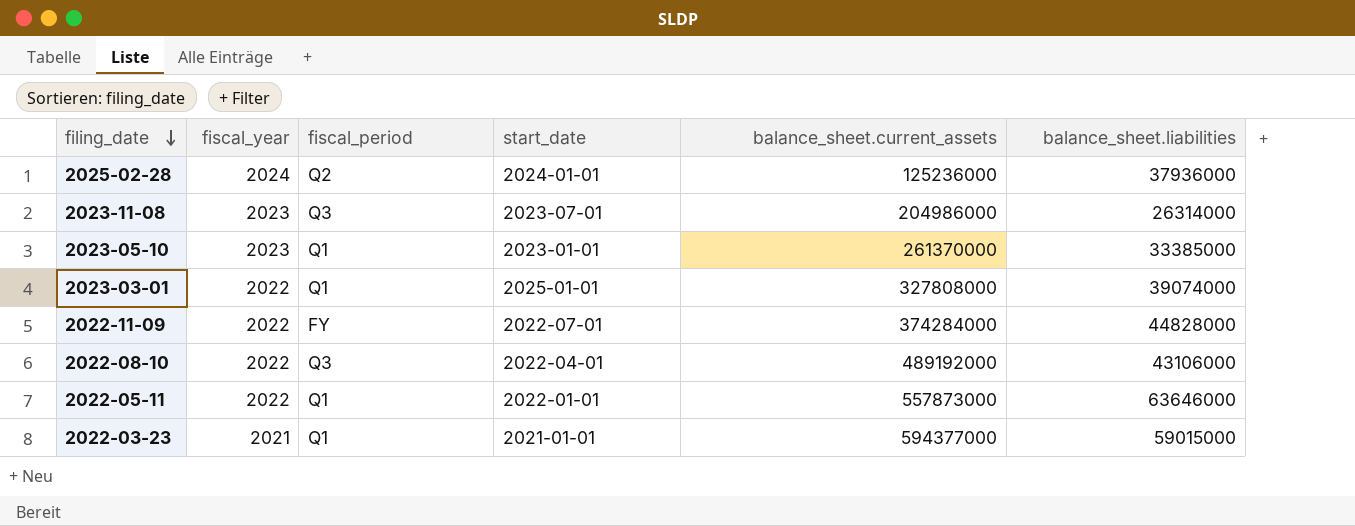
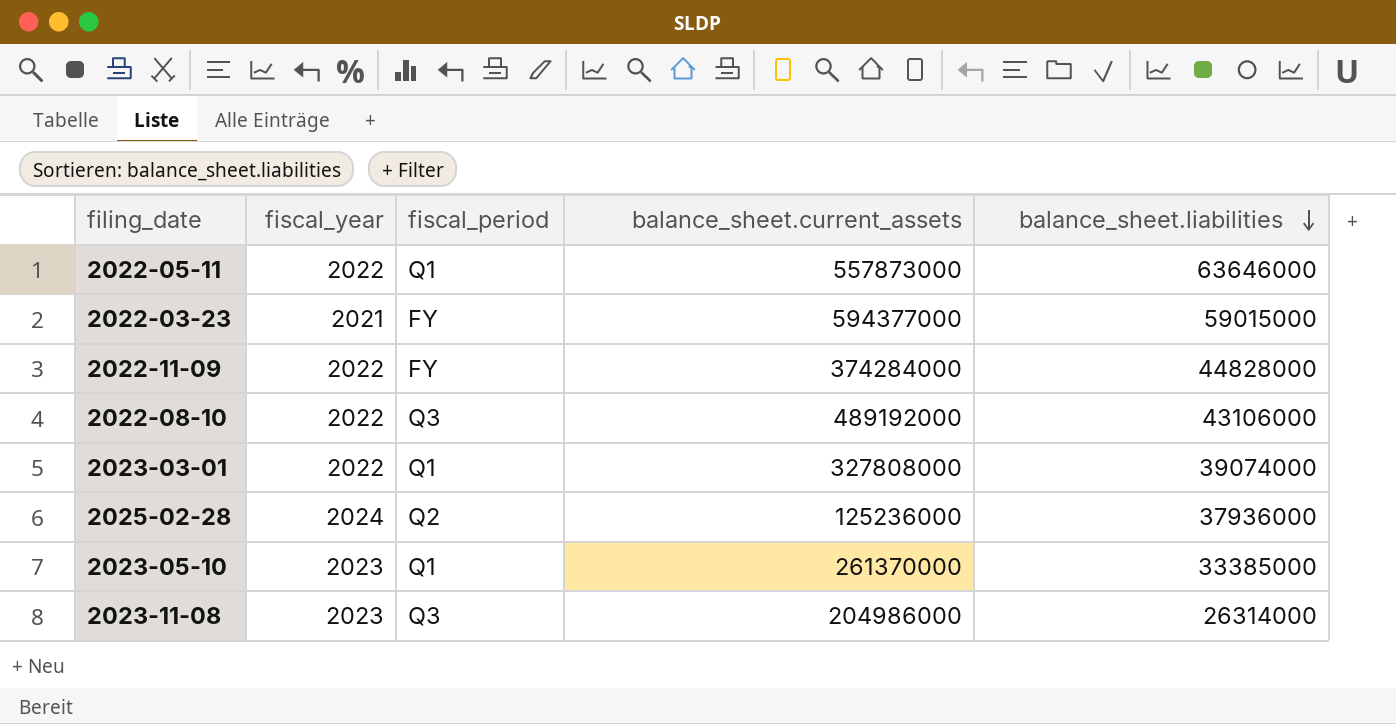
row order: filing_date descending -> balance_sheet.liabilities descending
column start_date | position: 4 -> none
2022-03-23 | fiscal_period: Q1 -> FY

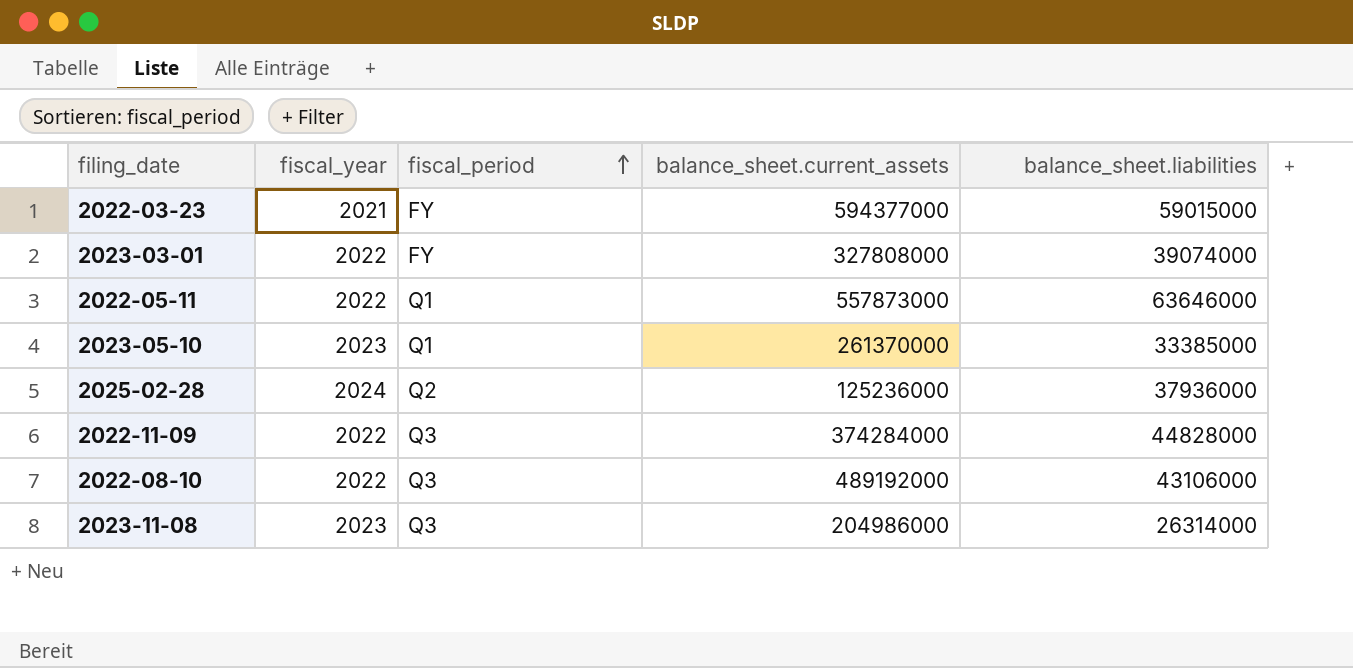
row order: balance_sheet.liabilities descending -> fiscal_period ascending
2023-03-01 | fiscal_period: Q1 -> FY
2022-11-09 | fiscal_period: FY -> Q3

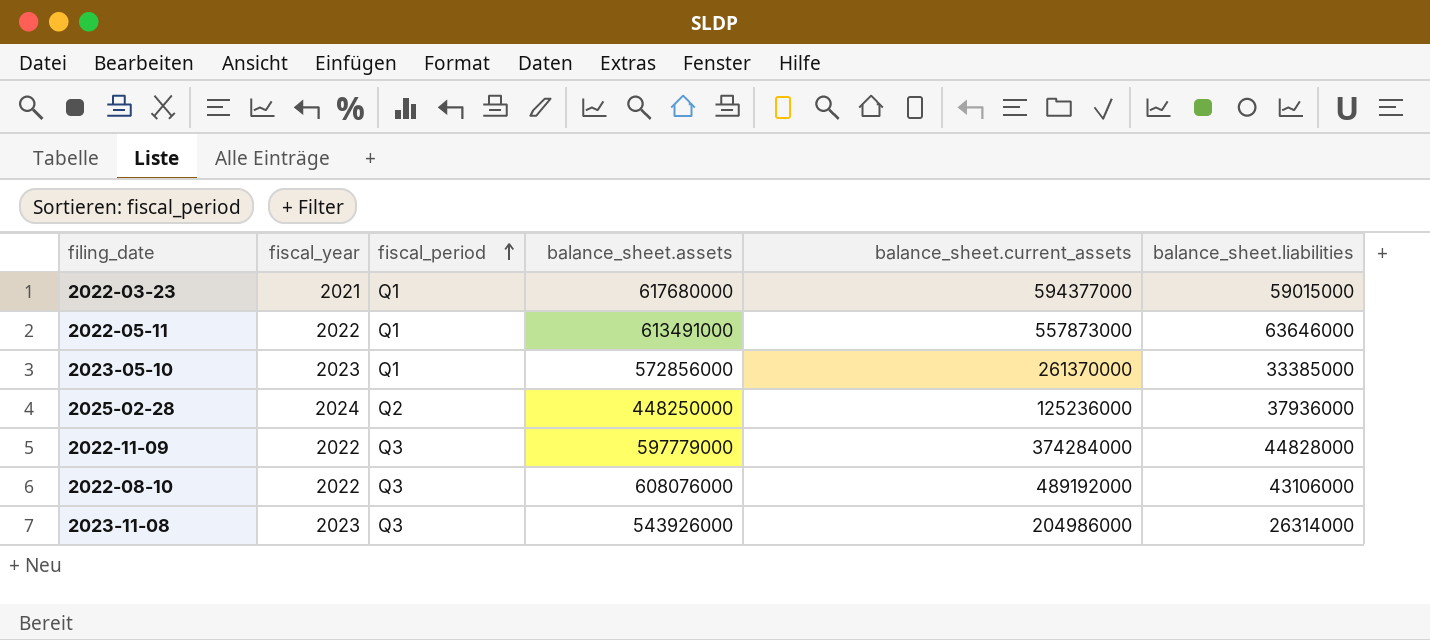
column balance_sheet.assets | position: none -> 4
row 2023-03-01: 2022 | FY | 327808000 | 39074000 -> none
2022-03-23 | fiscal_period: FY -> Q1

